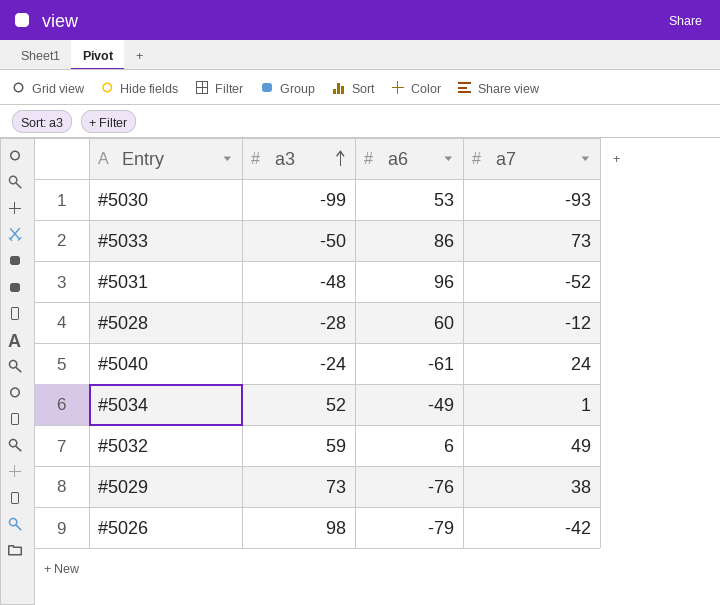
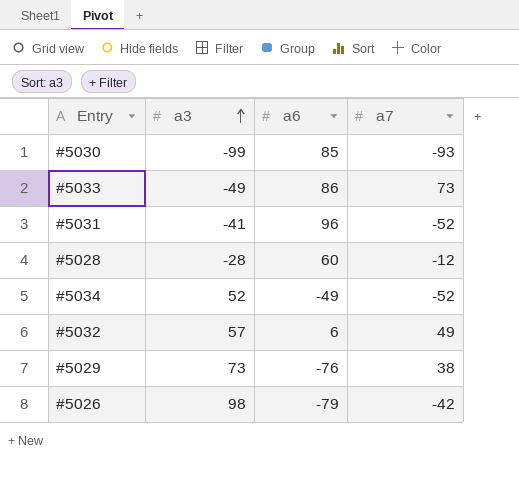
row #5040: -24 | -61 | 24 -> none
#5030 | a6: 53 -> 85
#5033 | a3: -50 -> -49
#5031 | a3: -48 -> -41
#5034 | a7: 1 -> -52
#5032 | a3: 59 -> 57

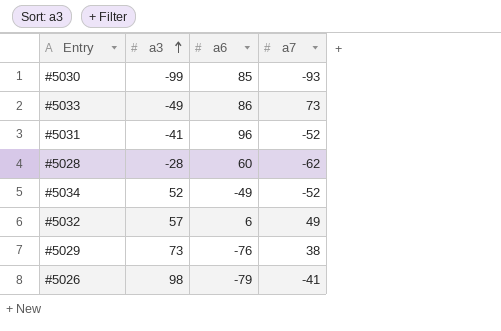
#5028 | a7: -12 -> -62
#5026 | a7: -42 -> -41

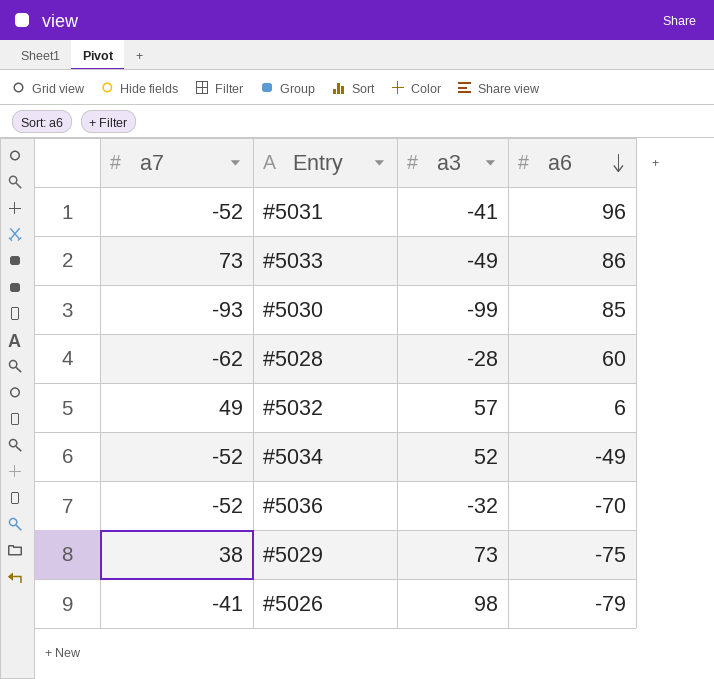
row order: a3 ascending -> a6 descending
column a7 | position: 4 -> 1
row #5036: none -> -52 | -32 | -70
#5029 | a6: -76 -> -75

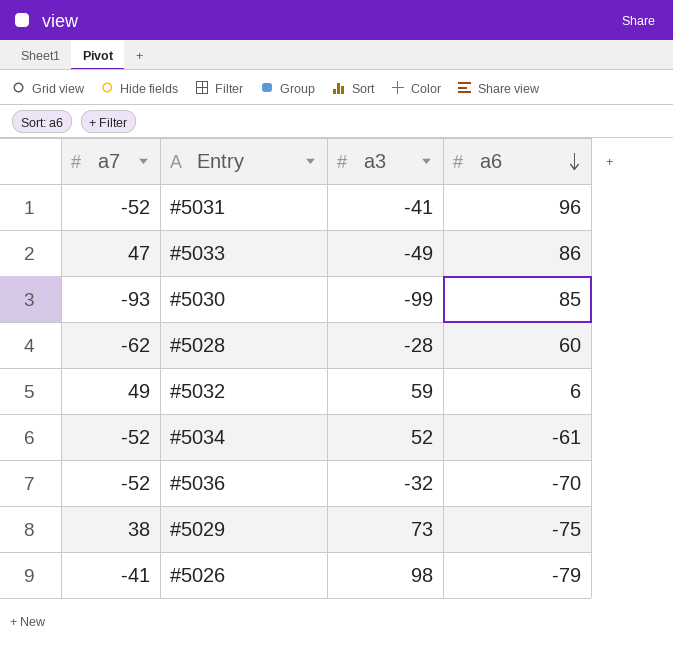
#5033 | a7: 73 -> 47
#5032 | a3: 57 -> 59
#5034 | a6: -49 -> -61

